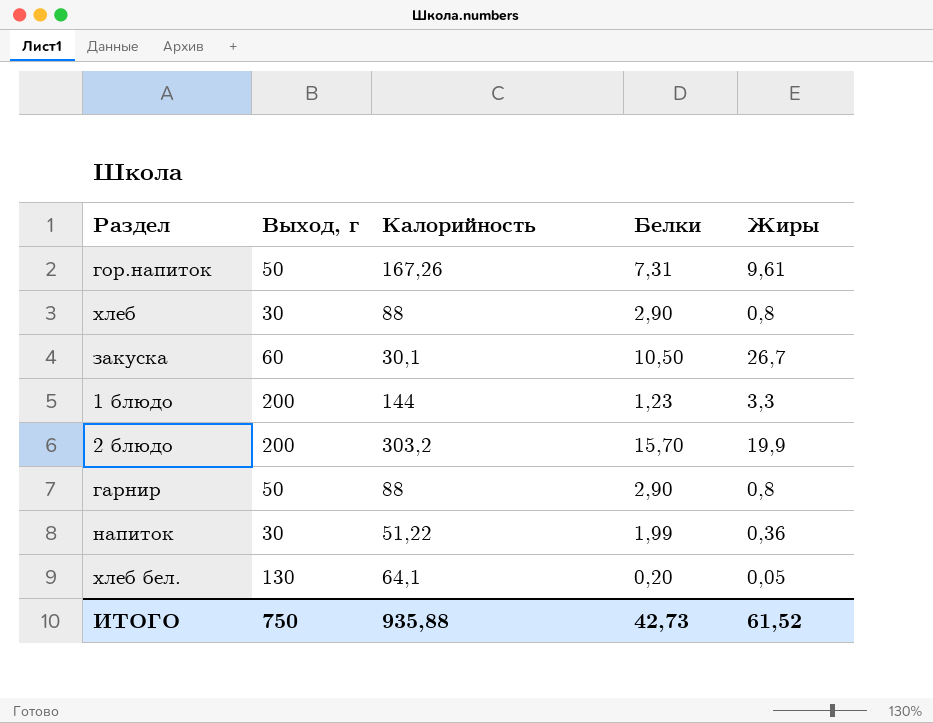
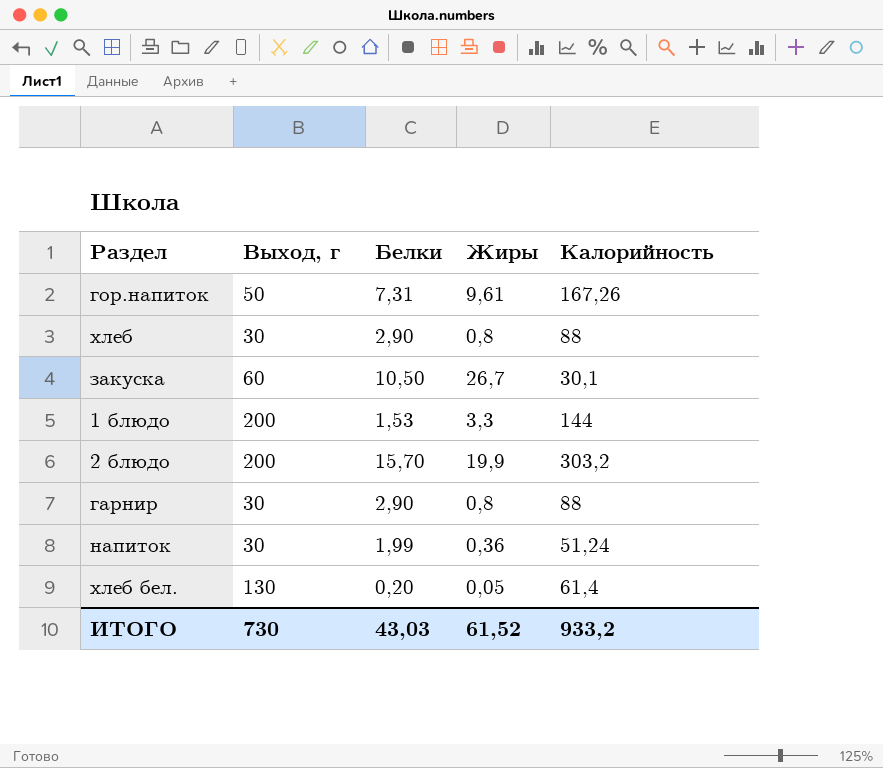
column Калорийность | position: 3 -> 5
1 блюдо | Белки: 1,23 -> 1,53
гарнир | Выход, г: 50 -> 30
напиток | Калорийность: 51,22 -> 51,24
хлеб бел. | Калорийность: 64,1 -> 61,4
ИТОГО | Выход, г: 750 -> 730
ИТОГО | Белки: 42,73 -> 43,03
ИТОГО | Калорийность: 935,88 -> 933,2

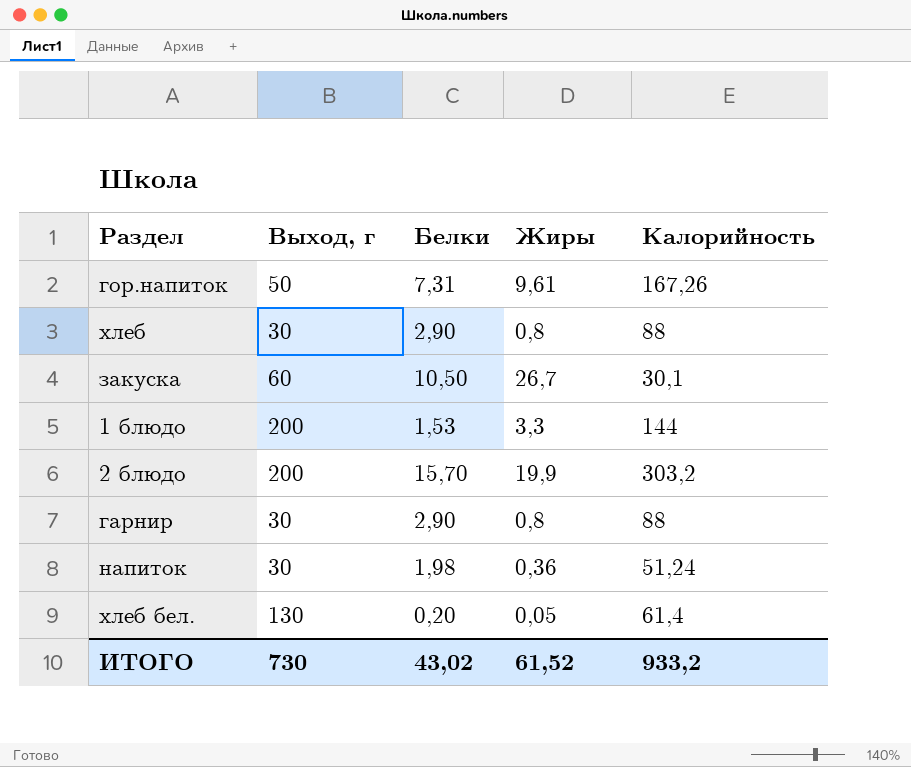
напиток | Белки: 1,99 -> 1,98
ИТОГО | Белки: 43,03 -> 43,02

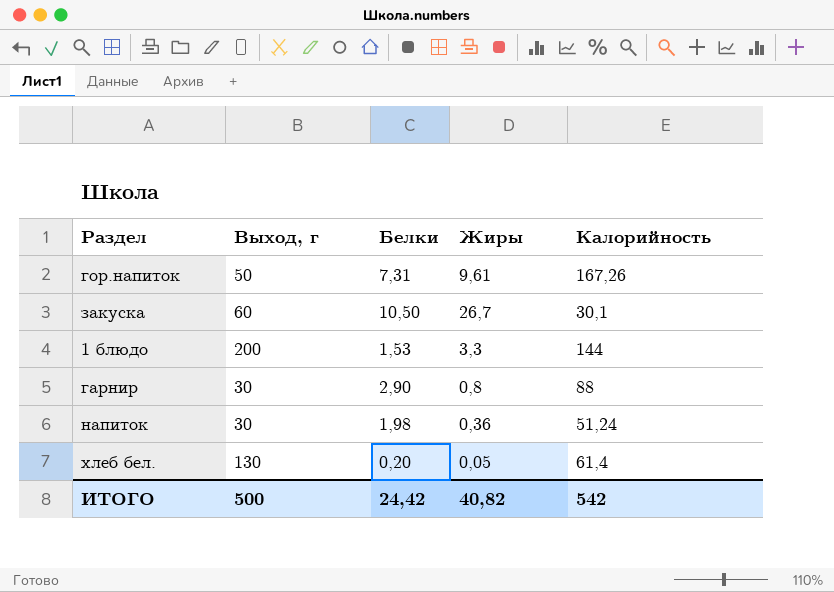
row хлеб: 30 | 2,90 | 0,8 | 88 -> none
row 2 блюдо: 200 | 15,70 | 19,9 | 303,2 -> none
ИТОГО | Выход, г: 730 -> 500
ИТОГО | Белки: 43,02 -> 24,42
ИТОГО | Жиры: 61,52 -> 40,82
ИТОГО | Калорийность: 933,2 -> 542

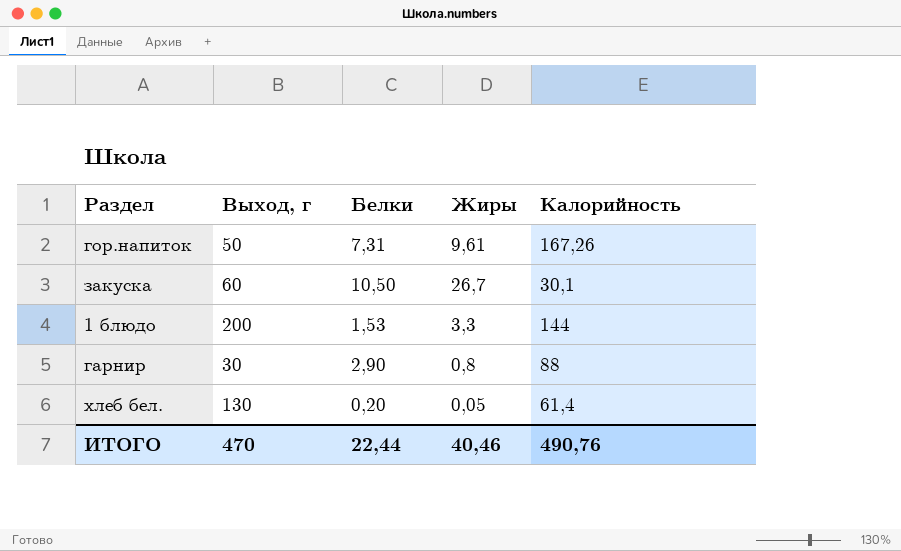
row напиток: 30 | 1,98 | 0,36 | 51,24 -> none
ИТОГО | Выход, г: 500 -> 470
ИТОГО | Белки: 24,42 -> 22,44
ИТОГО | Жиры: 40,82 -> 40,46
ИТОГО | Калорийность: 542 -> 490,76

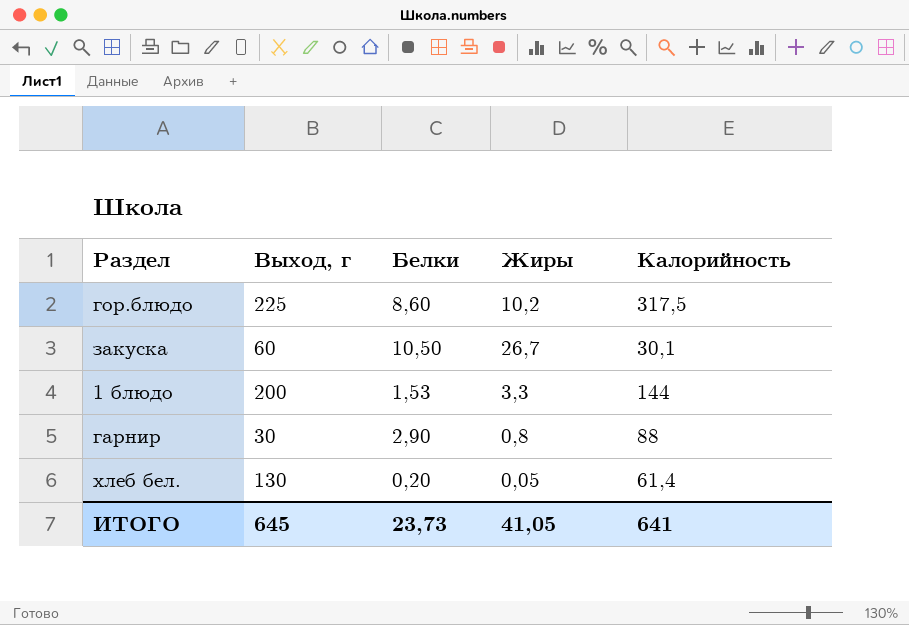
row гор.напиток: 50 | 7,31 | 9,61 | 167,26 -> none
row гор.блюдо: none -> 225 | 8,60 | 10,2 | 317,5
ИТОГО | Выход, г: 470 -> 645
ИТОГО | Белки: 22,44 -> 23,73
ИТОГО | Жиры: 40,46 -> 41,05
ИТОГО | Калорийность: 490,76 -> 641

